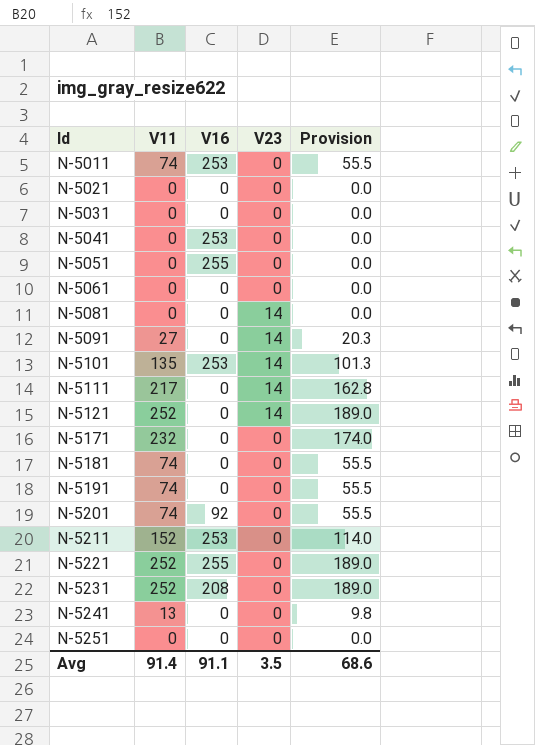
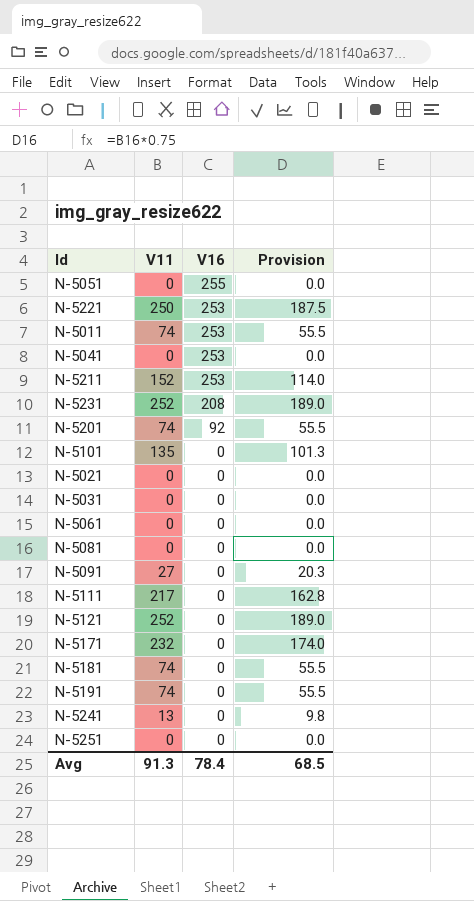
row order: Id ascending -> V16 descending
column V23 | position: 4 -> none
N-5221 | V11: 252 -> 250
N-5221 | V16: 255 -> 253
N-5221 | Provision: 189.0 -> 187.5
N-5101 | V16: 253 -> 0
Avg | V11: 91.4 -> 91.3
Avg | V16: 91.1 -> 78.4
Avg | Provision: 68.6 -> 68.5

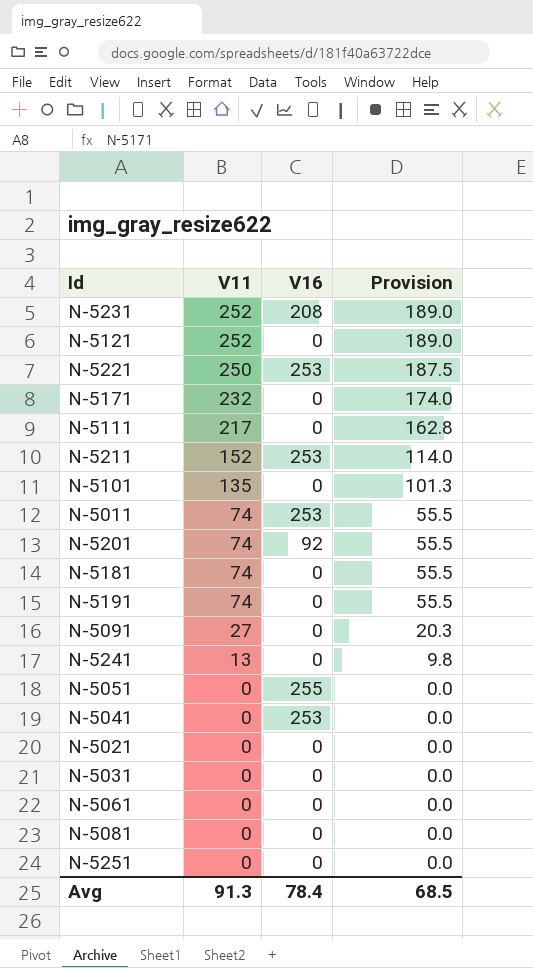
row order: V16 descending -> V11 descending

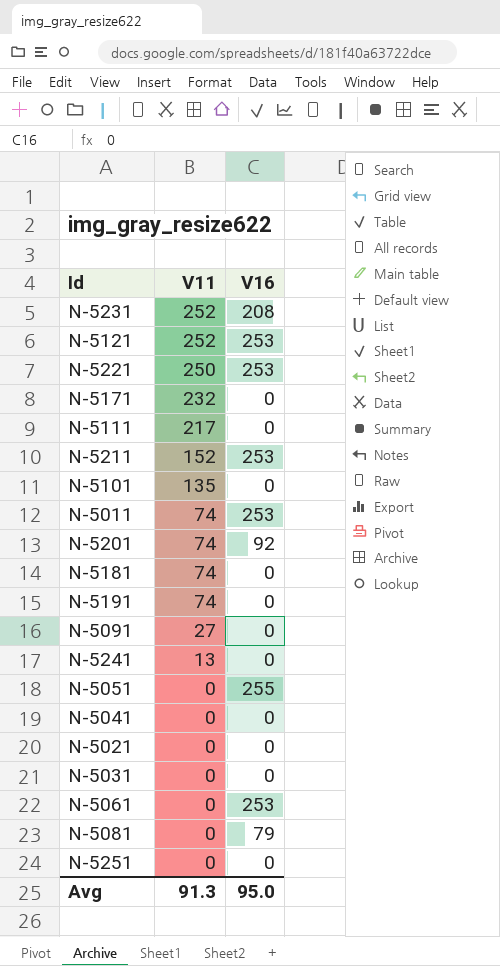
column Provision | formula: [V11] * 0.75 -> none
N-5121 | V16: 0 -> 253
N-5041 | V16: 253 -> 0
N-5061 | V16: 0 -> 253
N-5081 | V16: 0 -> 79
Avg | V16: 78.4 -> 95.0

